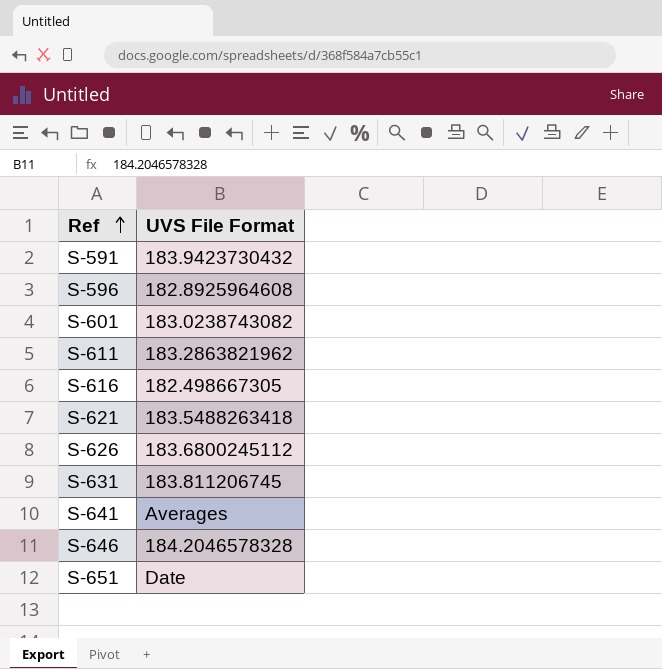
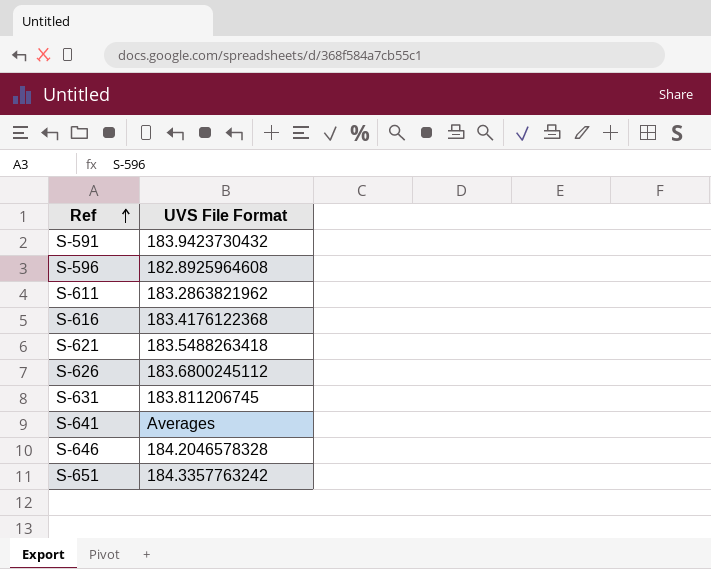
row S-601: 183.0238743082 -> none
S-616 | UVS File Format: 182.498667305 -> 183.4176122368
S-651 | UVS File Format: Date -> 184.3357763242

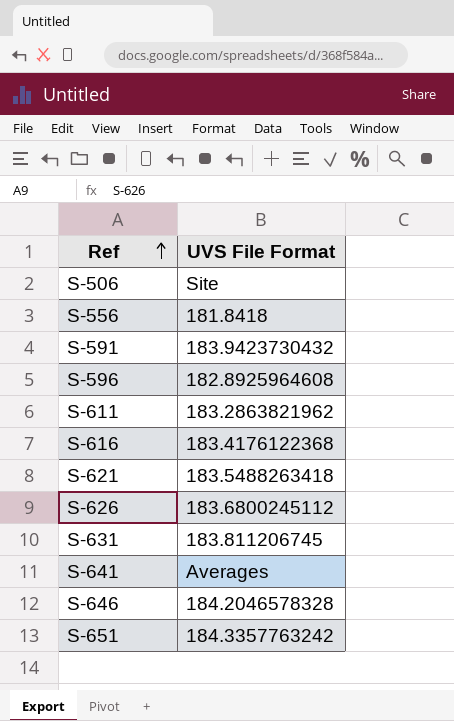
row S-506: none -> Site
row S-556: none -> 181.8418

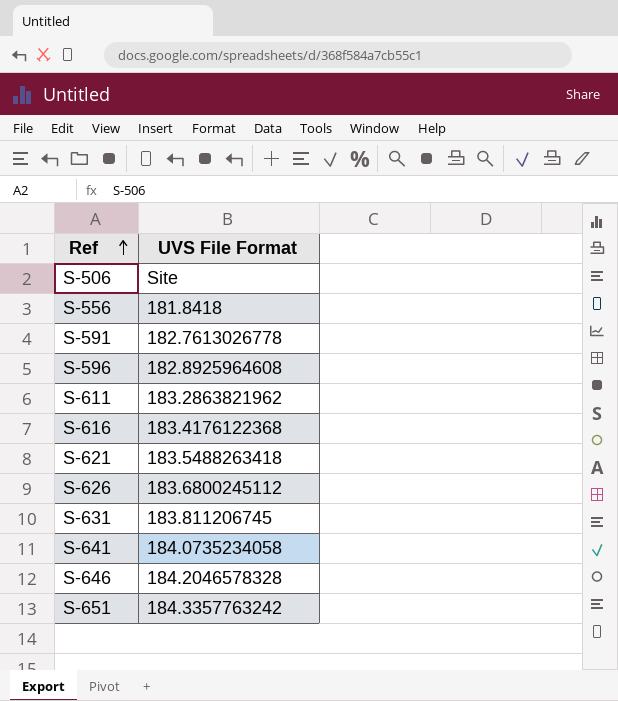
S-591 | UVS File Format: 183.9423730432 -> 182.7613026778
S-641 | UVS File Format: Averages -> 184.0735234058

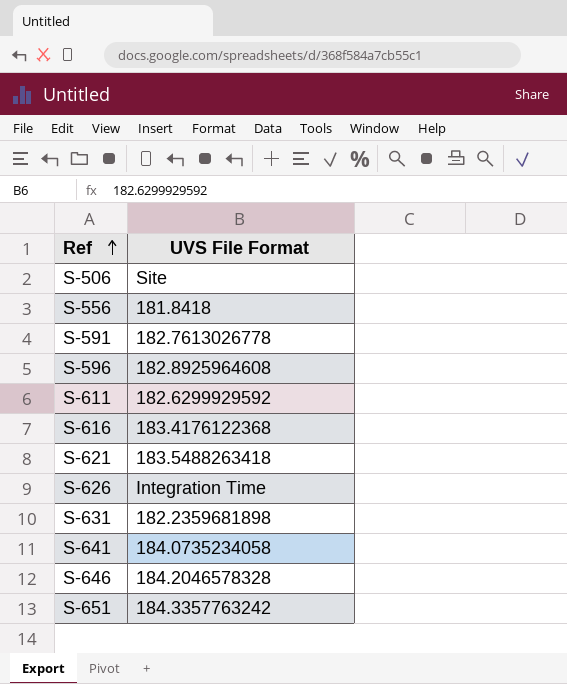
S-611 | UVS File Format: 183.2863821962 -> 182.6299929592
S-626 | UVS File Format: 183.6800245112 -> Integration Time
S-631 | UVS File Format: 183.811206745 -> 182.2359681898

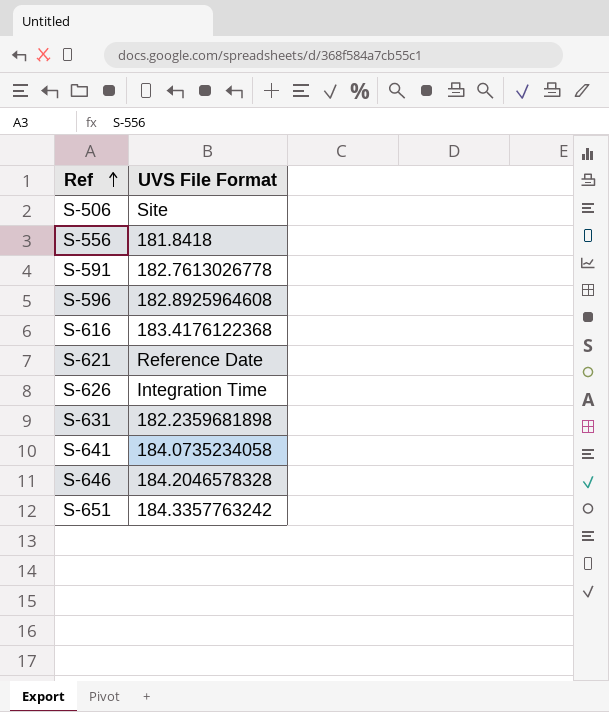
row S-611: 182.6299929592 -> none
S-621 | UVS File Format: 183.5488263418 -> Reference Date

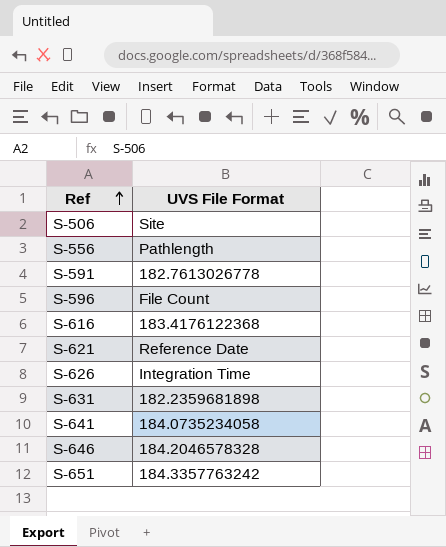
S-556 | UVS File Format: 181.8418 -> Pathlength
S-596 | UVS File Format: 182.8925964608 -> File Count

